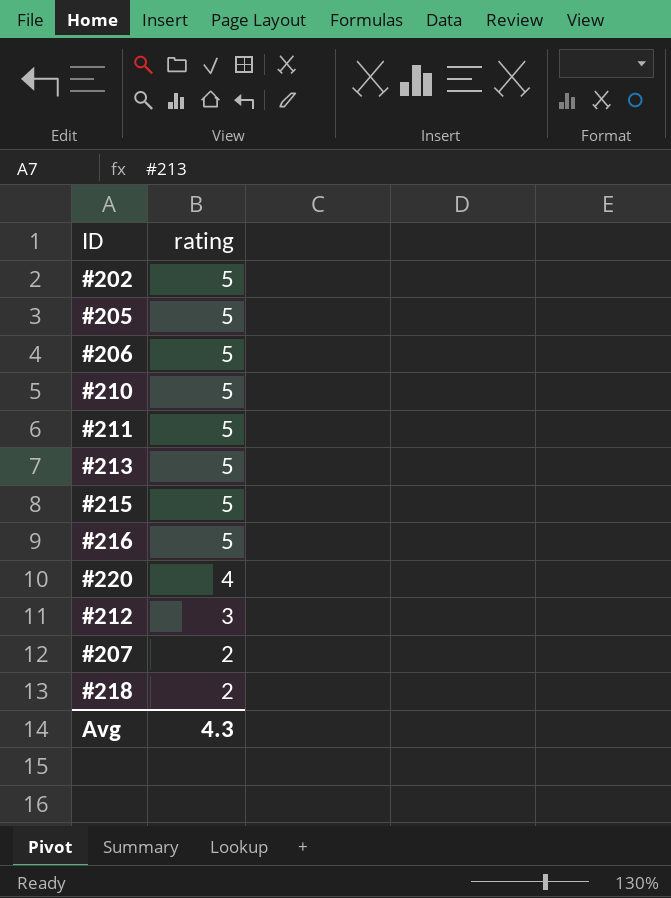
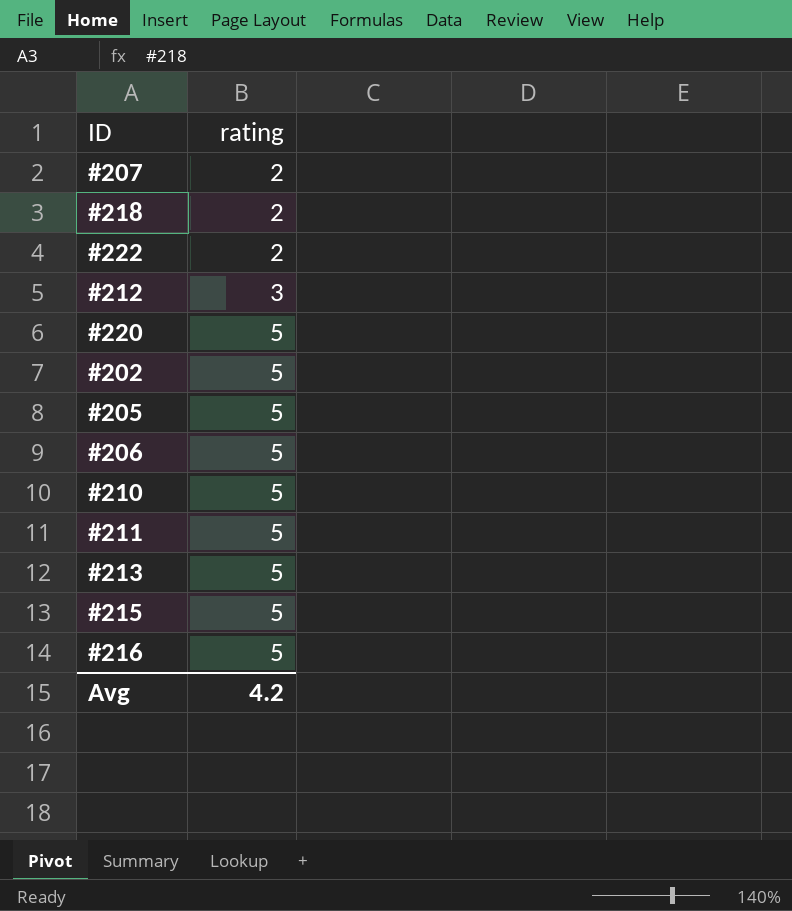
row order: rating descending -> rating ascending
row #222: none -> 2
#220 | rating: 4 -> 5
Avg | rating: 4.3 -> 4.2

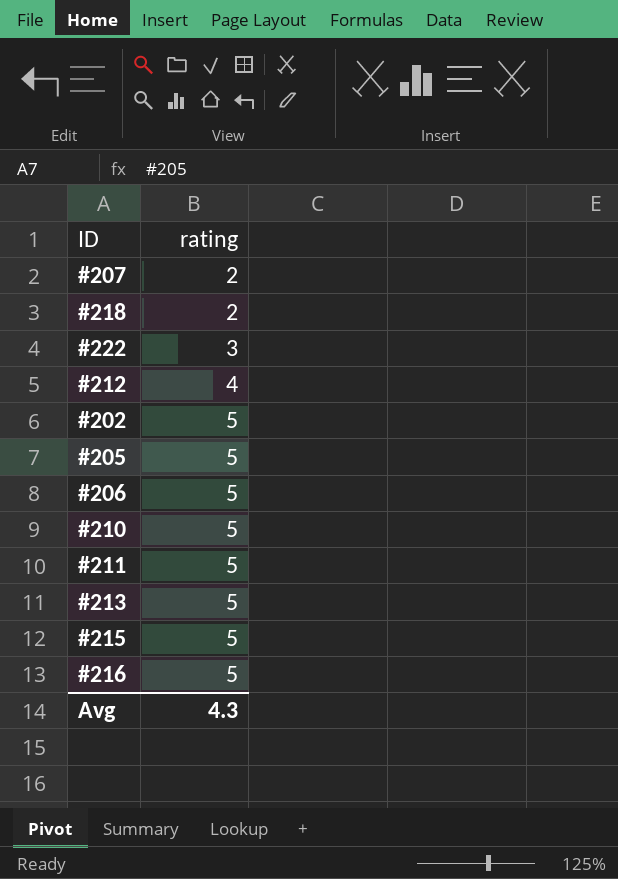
row #220: 5 -> none
#222 | rating: 2 -> 3
#212 | rating: 3 -> 4
Avg | rating: 4.2 -> 4.3

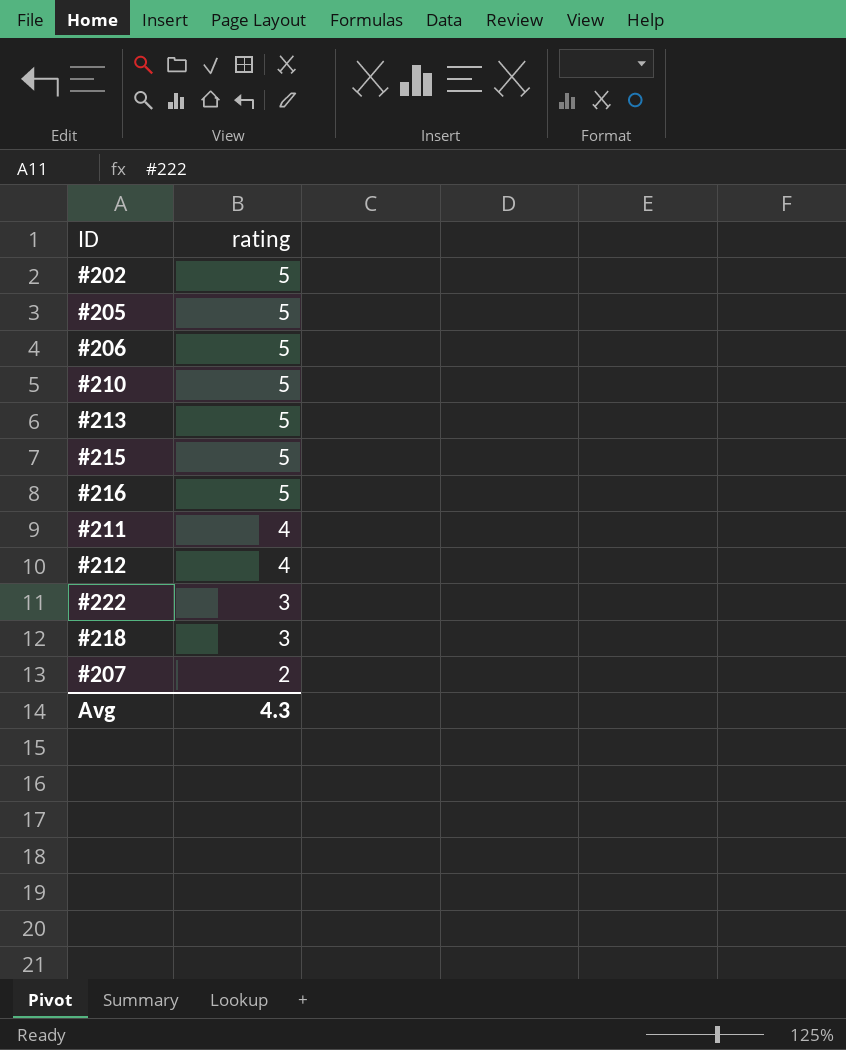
row order: rating ascending -> rating descending
#211 | rating: 5 -> 4
#218 | rating: 2 -> 3

